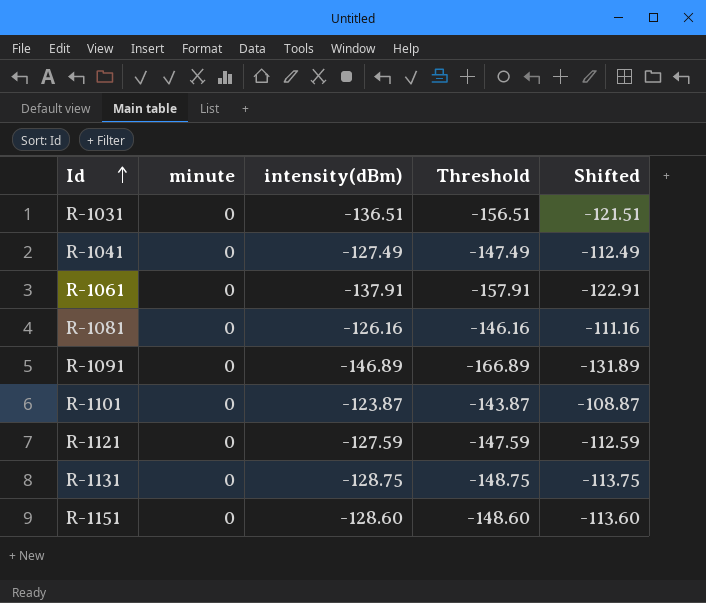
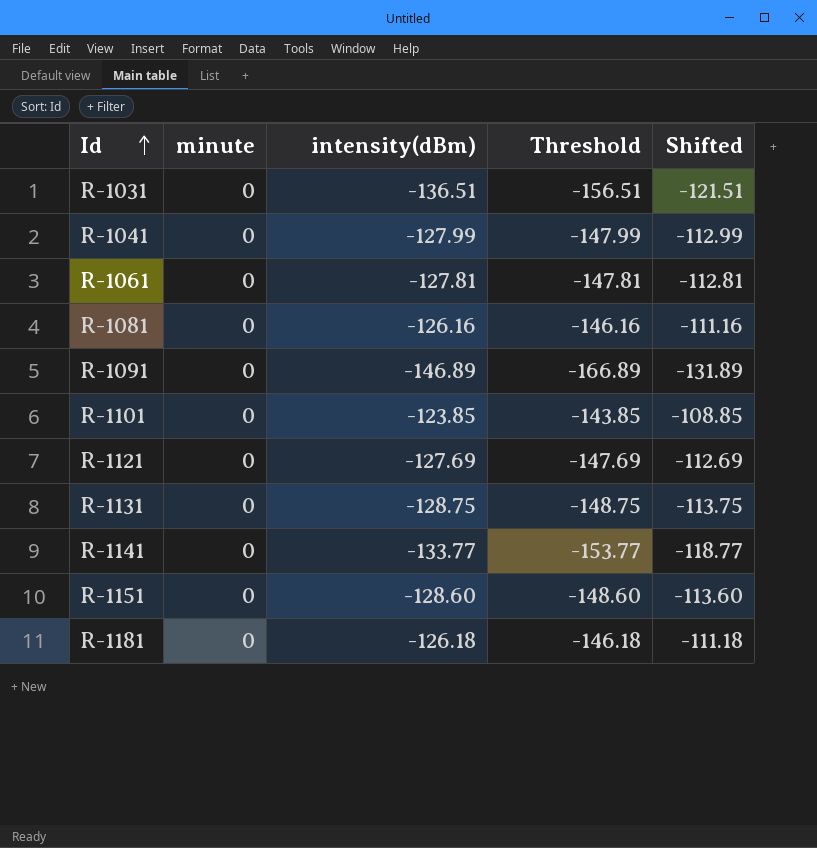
R-1041 | intensity(dBm): -127.49 -> -127.99
R-1041 | Threshold: -147.49 -> -147.99
R-1041 | Shifted: -112.49 -> -112.99
R-1061 | intensity(dBm): -137.91 -> -127.81
R-1061 | Threshold: -157.91 -> -147.81
R-1061 | Shifted: -122.91 -> -112.81
R-1101 | intensity(dBm): -123.87 -> -123.85
R-1101 | Threshold: -143.87 -> -143.85
R-1101 | Shifted: -108.87 -> -108.85
R-1121 | intensity(dBm): -127.59 -> -127.69
R-1121 | Threshold: -147.59 -> -147.69
R-1121 | Shifted: -112.59 -> -112.69
row R-1141: none -> 0 | -133.77 | -153.77 | -118.77
row R-1181: none -> 0 | -126.18 | -146.18 | -111.18

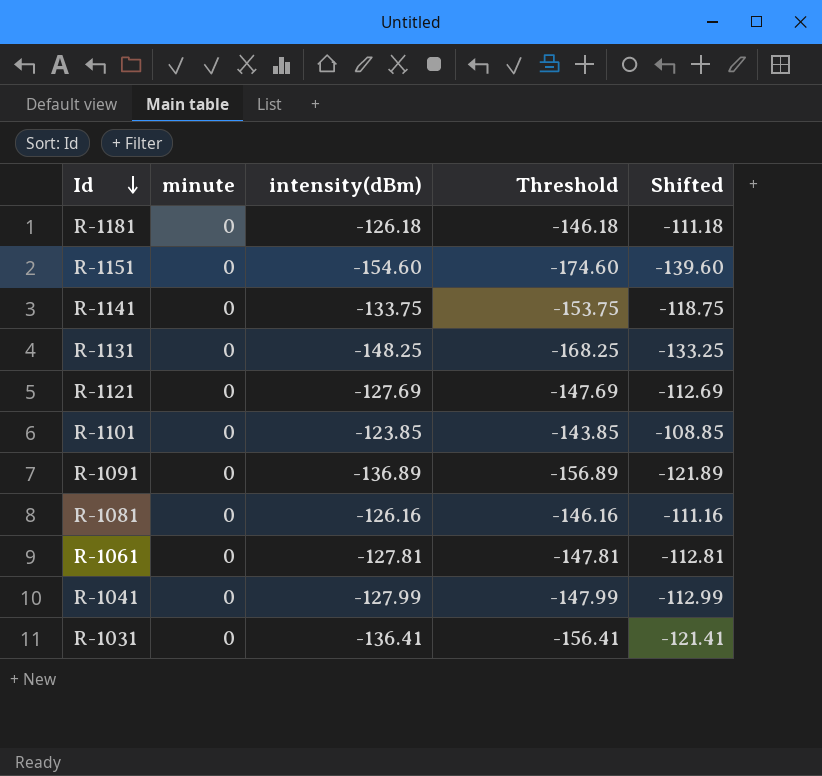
row order: Id ascending -> Id descending
R-1151 | intensity(dBm): -128.60 -> -154.60
R-1151 | Threshold: -148.60 -> -174.60
R-1151 | Shifted: -113.60 -> -139.60
R-1141 | intensity(dBm): -133.77 -> -133.75
R-1141 | Threshold: -153.77 -> -153.75
R-1141 | Shifted: -118.77 -> -118.75
R-1131 | intensity(dBm): -128.75 -> -148.25
R-1131 | Threshold: -148.75 -> -168.25
R-1131 | Shifted: -113.75 -> -133.25
R-1091 | intensity(dBm): -146.89 -> -136.89
R-1091 | Threshold: -166.89 -> -156.89
R-1091 | Shifted: -131.89 -> -121.89
R-1031 | intensity(dBm): -136.51 -> -136.41
R-1031 | Threshold: -156.51 -> -156.41
R-1031 | Shifted: -121.51 -> -121.41

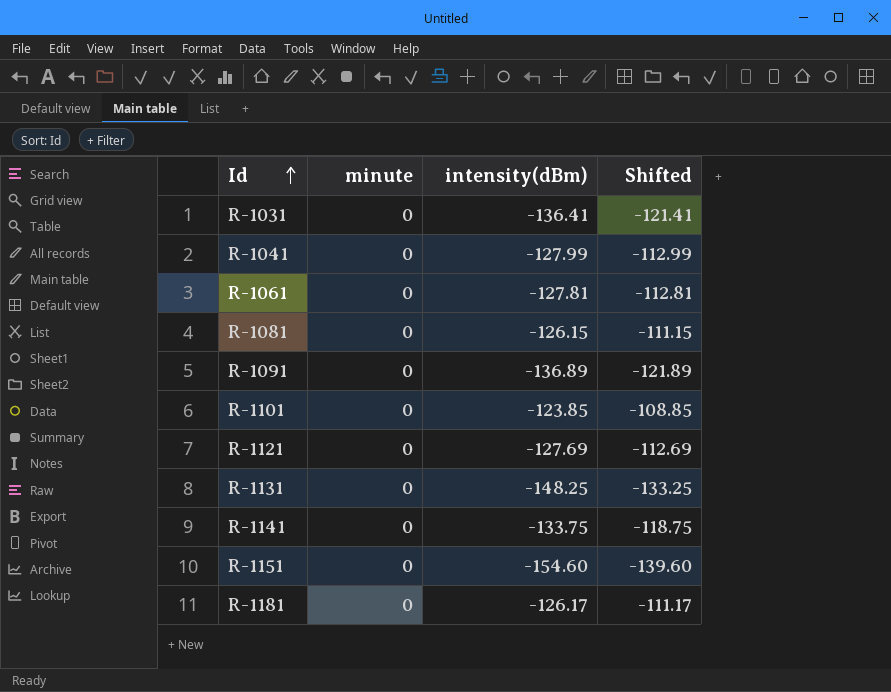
row order: Id descending -> Id ascending
column Threshold | formula: [intensity(dBm)] - 20 -> none
R-1081 | intensity(dBm): -126.16 -> -126.15
R-1081 | Shifted: -111.16 -> -111.15
R-1181 | intensity(dBm): -126.18 -> -126.17
R-1181 | Shifted: -111.18 -> -111.17

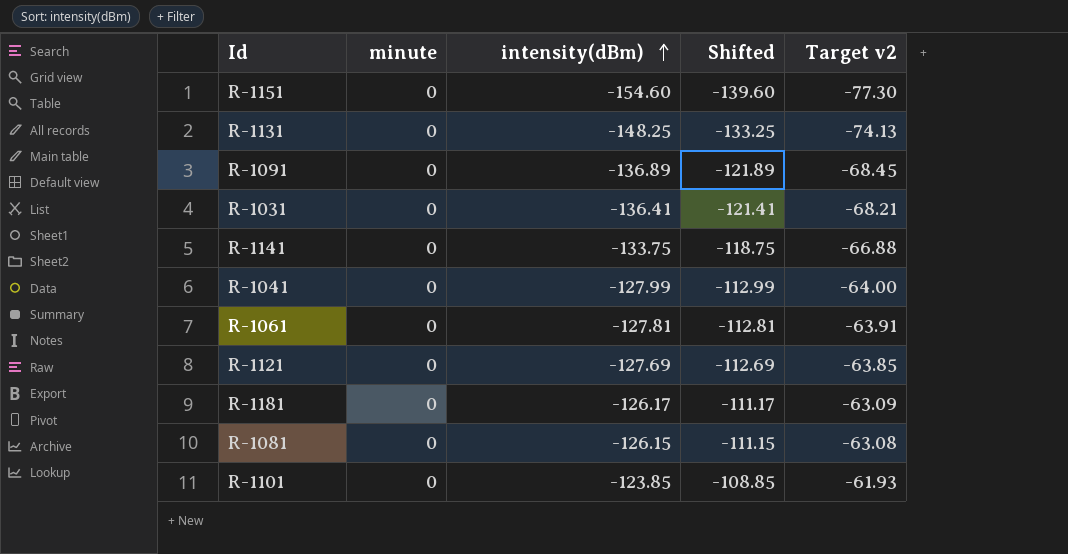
row order: Id ascending -> intensity(dBm) ascending
column Target v2 | formula: none -> [intensity(dBm)] * 0.5

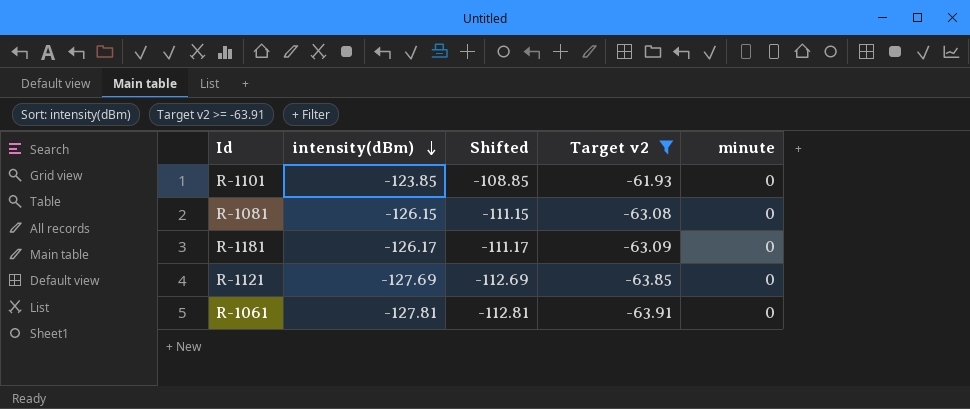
filter: none -> Target v2 >= -63.91
row order: intensity(dBm) ascending -> intensity(dBm) descending
column minute | position: 2 -> 5

